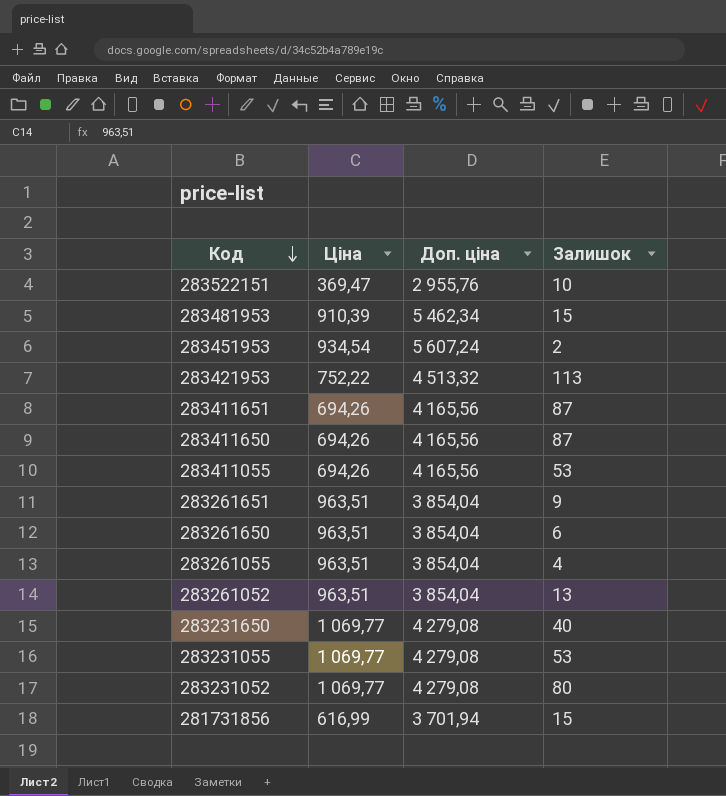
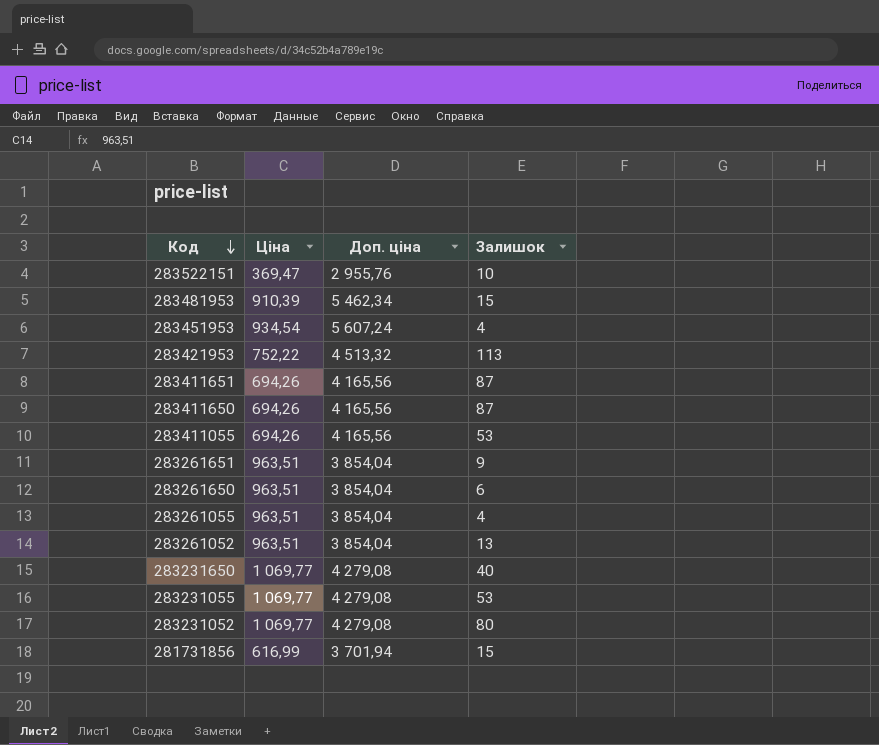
283451953 | Залишок: 2 -> 4

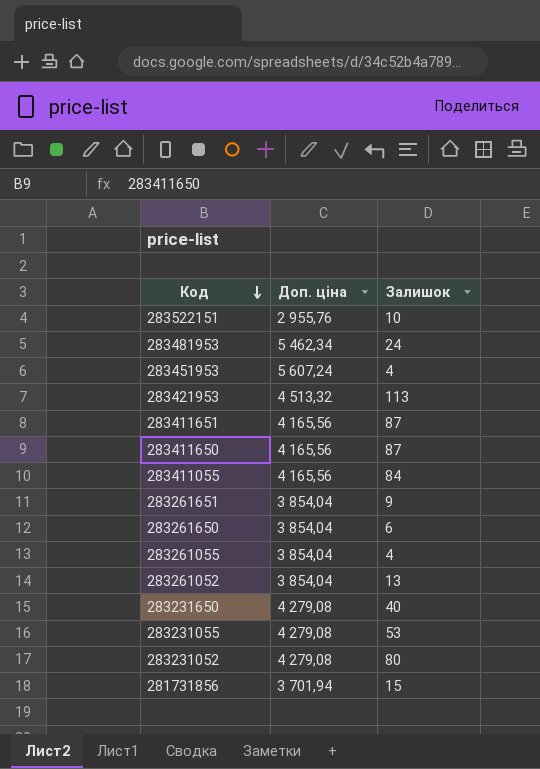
column Ціна | position: 2 -> none
283481953 | Залишок: 15 -> 24
283411055 | Залишок: 53 -> 84

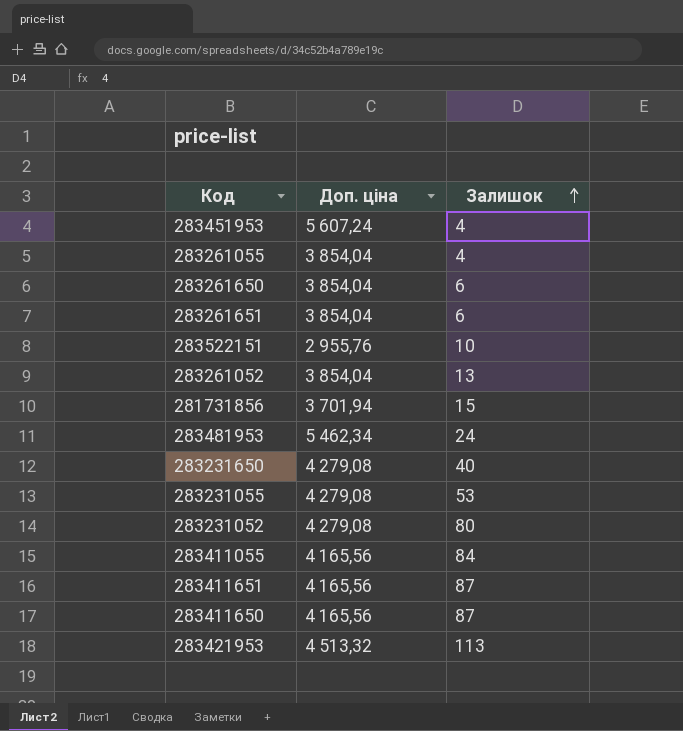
row order: Код descending -> Залишок ascending
283261651 | Залишок: 9 -> 6

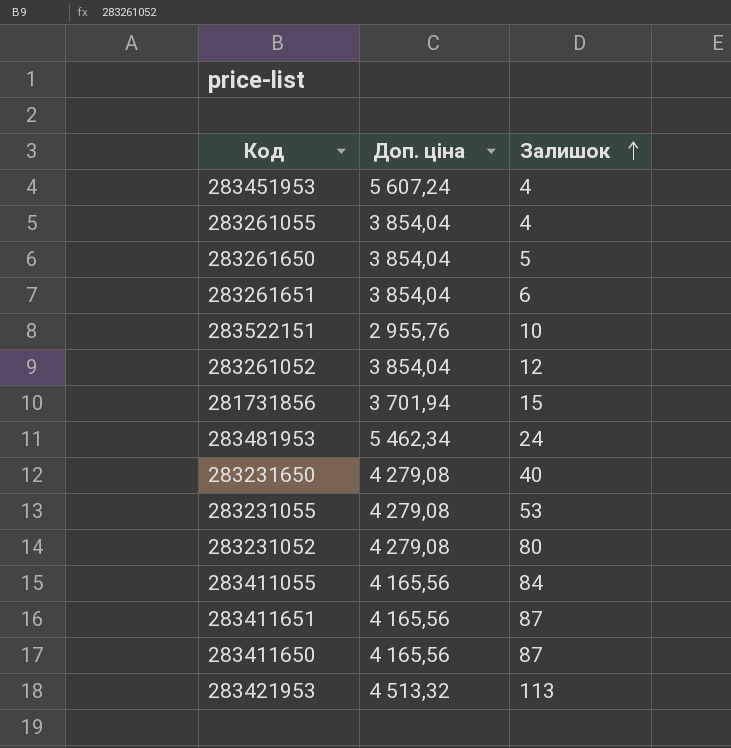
283261650 | Залишок: 6 -> 5
283261052 | Залишок: 13 -> 12

